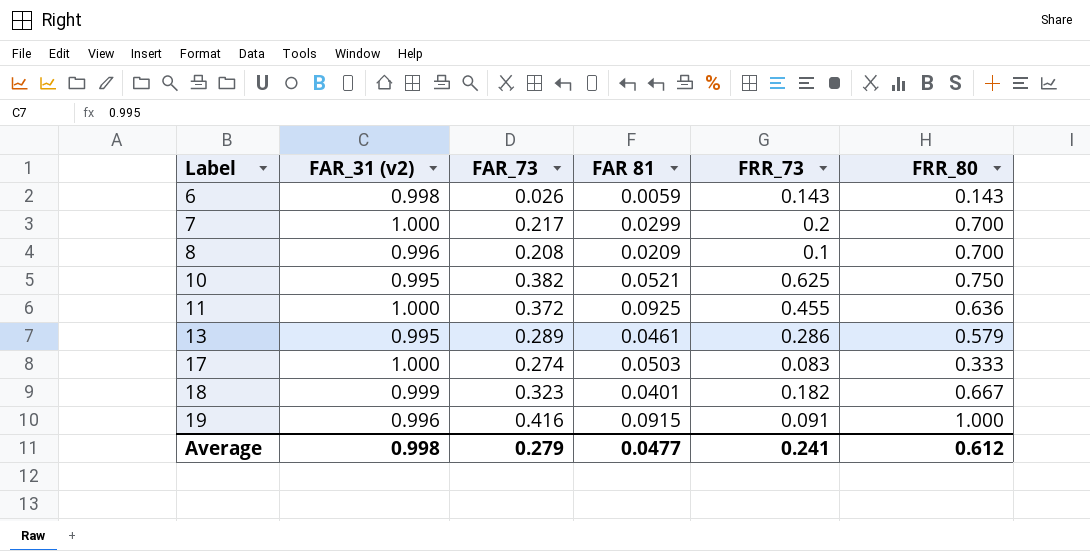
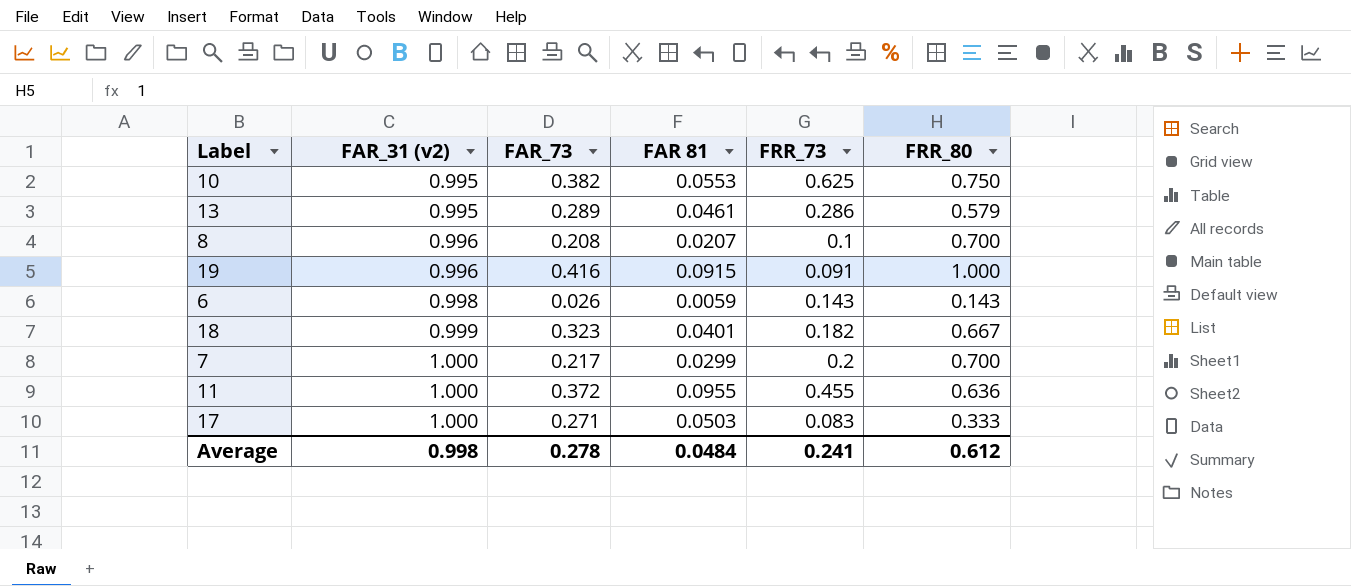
row order: Label ascending -> FAR_31 (v2) ascending
10 | FAR 81: 0.0521 -> 0.0553
8 | FAR 81: 0.0209 -> 0.0207
11 | FAR 81: 0.0925 -> 0.0955
17 | FAR_73: 0.274 -> 0.271
Average | FAR_73: 0.279 -> 0.278
Average | FAR 81: 0.0477 -> 0.0484

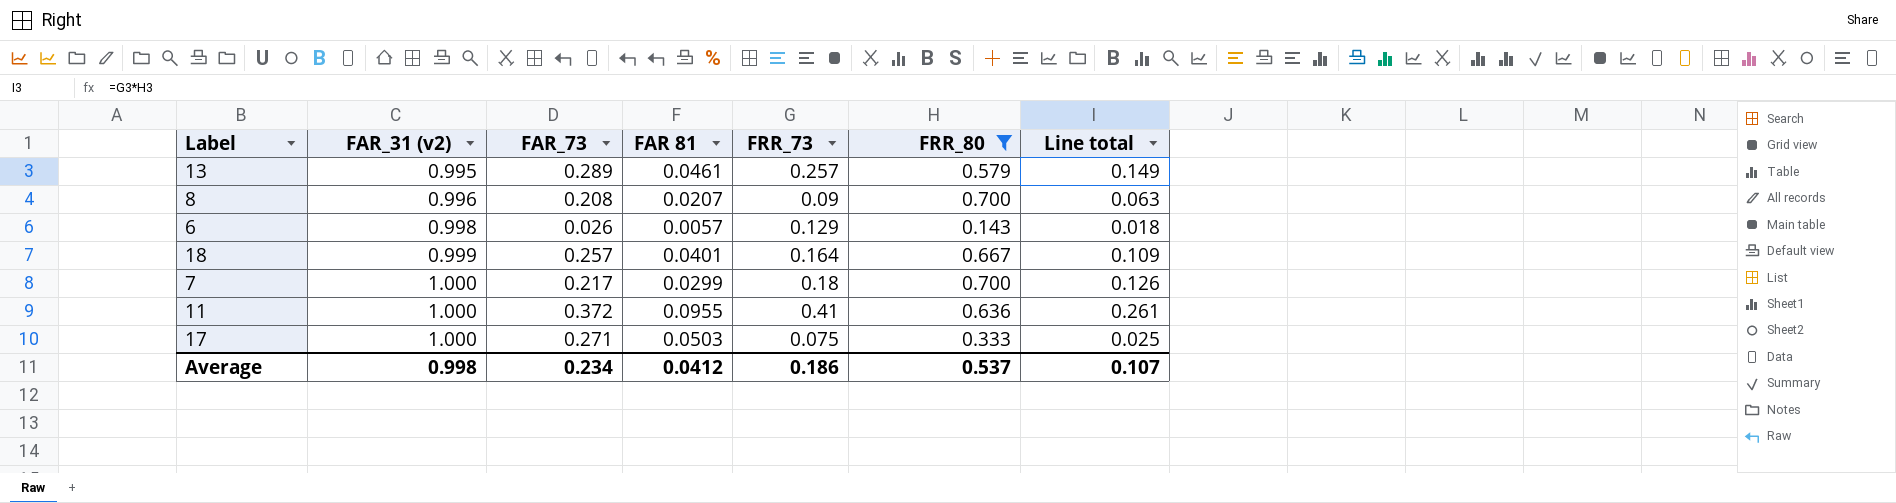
filter: none -> FRR_80 <= 0.700
column Line total | formula: none -> [FRR_73] * [FRR_80]
13 | FRR_73: 0.286 -> 0.257
8 | FRR_73: 0.1 -> 0.09
6 | FAR 81: 0.0059 -> 0.0057
6 | FRR_73: 0.143 -> 0.129
18 | FAR_73: 0.323 -> 0.257
18 | FRR_73: 0.182 -> 0.164
7 | FRR_73: 0.2 -> 0.18
11 | FRR_73: 0.455 -> 0.41
17 | FRR_73: 0.083 -> 0.075
Average | FAR_73: 0.278 -> 0.234
Average | FAR 81: 0.0484 -> 0.0412
Average | FRR_73: 0.241 -> 0.186
Average | FRR_80: 0.612 -> 0.537

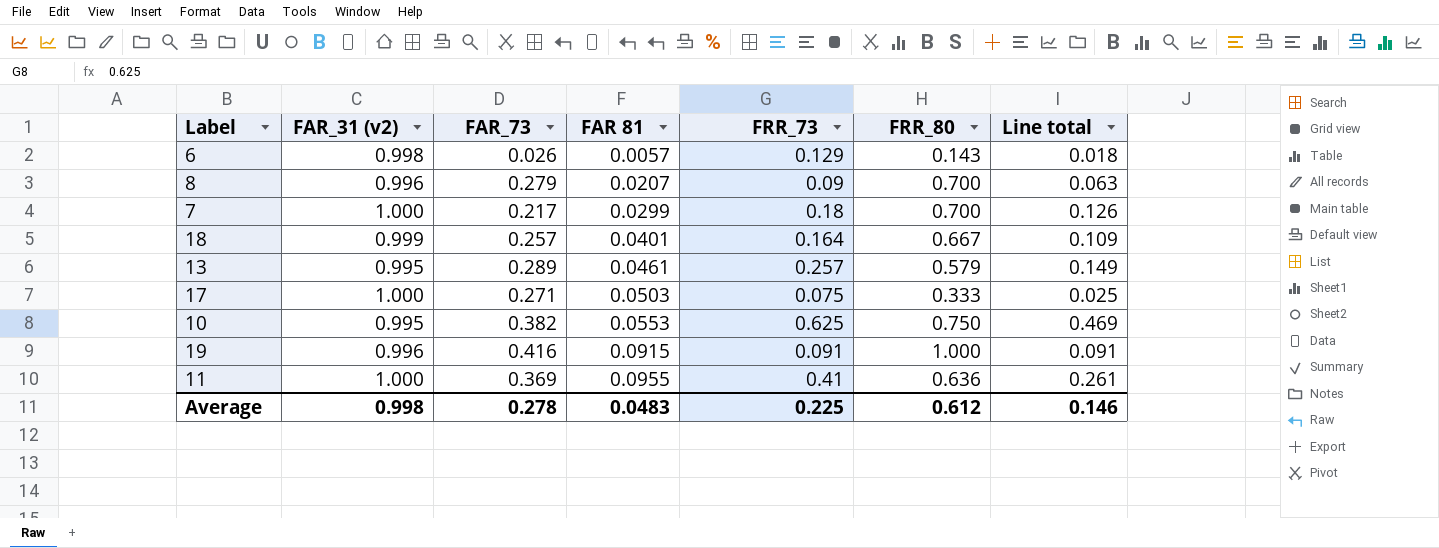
filter: FRR_80 <= 0.700 -> none
row order: FAR_31 (v2) ascending -> FAR 81 ascending
8 | FAR_73: 0.208 -> 0.279
11 | FAR_73: 0.372 -> 0.369
Average | FAR_73: 0.234 -> 0.278
Average | FAR 81: 0.0412 -> 0.0483
Average | FRR_73: 0.186 -> 0.225
Average | FRR_80: 0.537 -> 0.612
Average | Line total: 0.107 -> 0.146

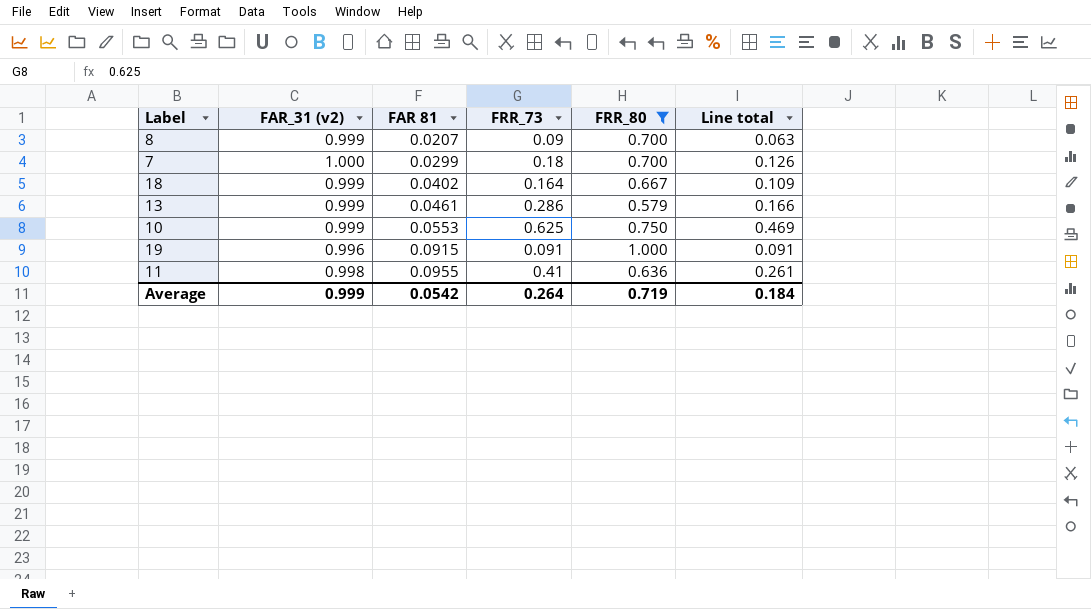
filter: none -> FRR_80 >= 0.579
column FAR_73 | position: 3 -> none
8 | FAR_31 (v2): 0.996 -> 0.999
18 | FAR 81: 0.0401 -> 0.0402
13 | FAR_31 (v2): 0.995 -> 0.999
13 | FRR_73: 0.257 -> 0.286
13 | Line total: 0.149 -> 0.166
10 | FAR_31 (v2): 0.995 -> 0.999
11 | FAR_31 (v2): 1.000 -> 0.998
Average | FAR_31 (v2): 0.998 -> 0.999
Average | FAR 81: 0.0483 -> 0.0542
Average | FRR_73: 0.225 -> 0.264
Average | FRR_80: 0.612 -> 0.719
Average | Line total: 0.146 -> 0.184

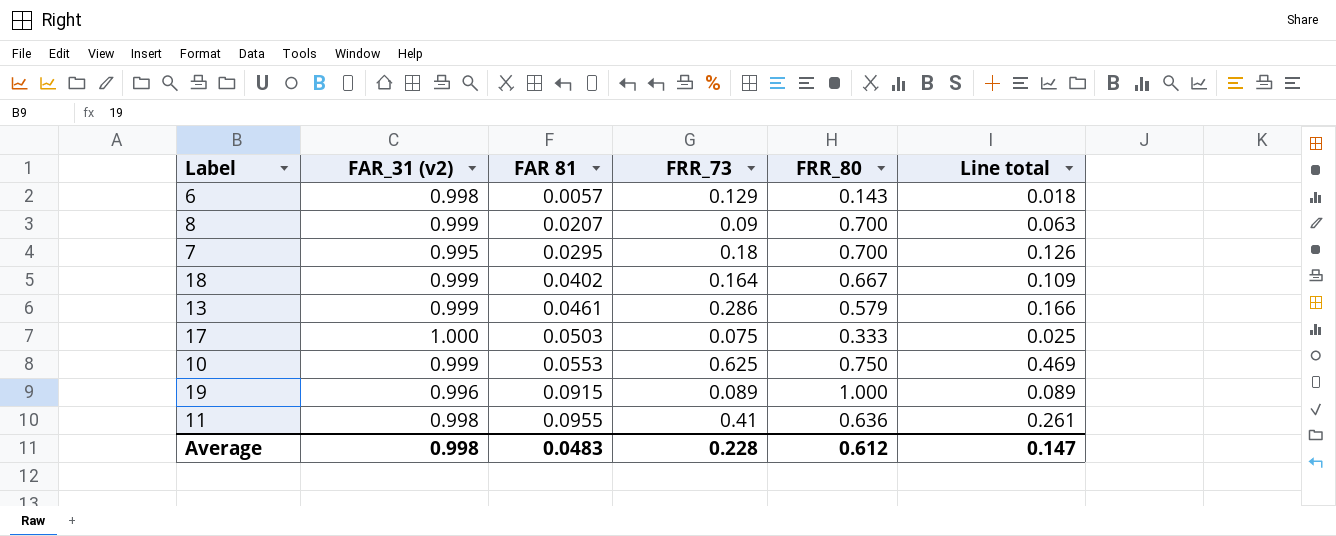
filter: FRR_80 >= 0.579 -> none
7 | FAR_31 (v2): 1.000 -> 0.995
7 | FAR 81: 0.0299 -> 0.0295
19 | FRR_73: 0.091 -> 0.089
19 | Line total: 0.091 -> 0.089
Average | FAR_31 (v2): 0.999 -> 0.998
Average | FAR 81: 0.0542 -> 0.0483
Average | FRR_73: 0.264 -> 0.228
Average | FRR_80: 0.719 -> 0.612
Average | Line total: 0.184 -> 0.147

